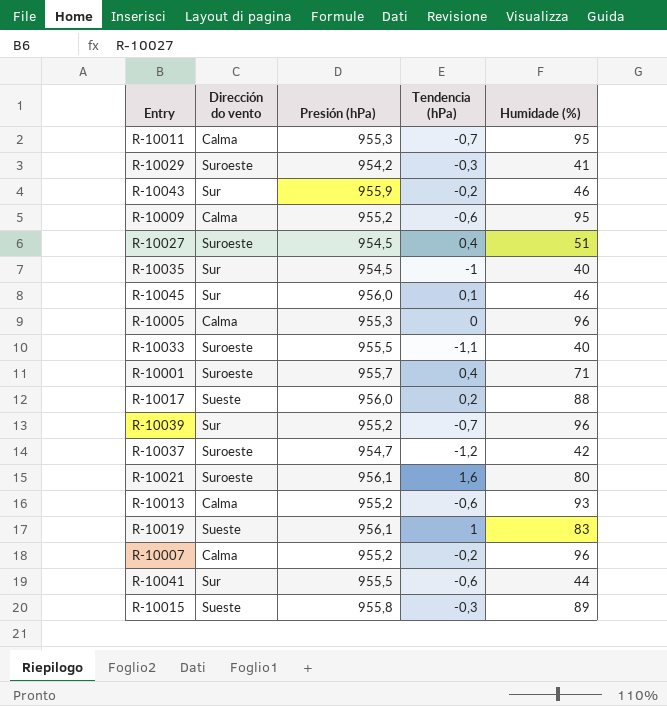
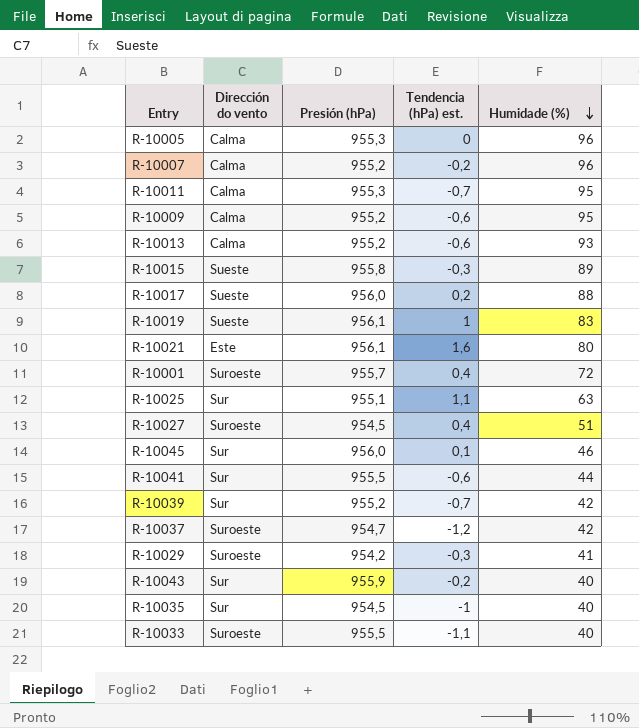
row order: none -> Humidade (%) descending
column name: Tendencia (hPa) -> Tendencia (hPa) est.
R-10021 | Dirección do vento: Suroeste -> Este
R-10001 | Humidade (%): 71 -> 72
row R-10025: none -> Sur | 955,1 | 1,1 | 63
R-10039 | Humidade (%): 96 -> 42
R-10043 | Humidade (%): 46 -> 40

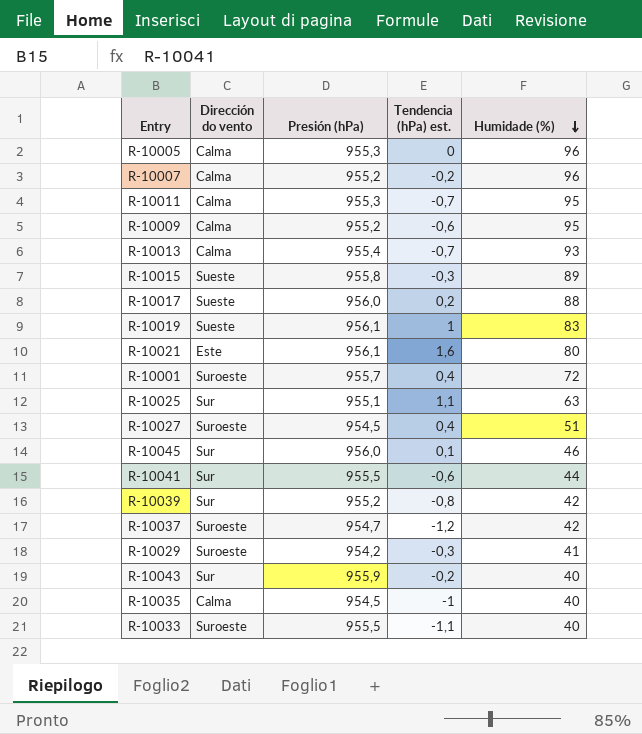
R-10013 | Presión (hPa): 955,2 -> 955,4
R-10013 | Tendencia (hPa) est.: -0,6 -> -0,7
R-10039 | Tendencia (hPa) est.: -0,7 -> -0,8
R-10035 | Dirección do vento: Sur -> Calma

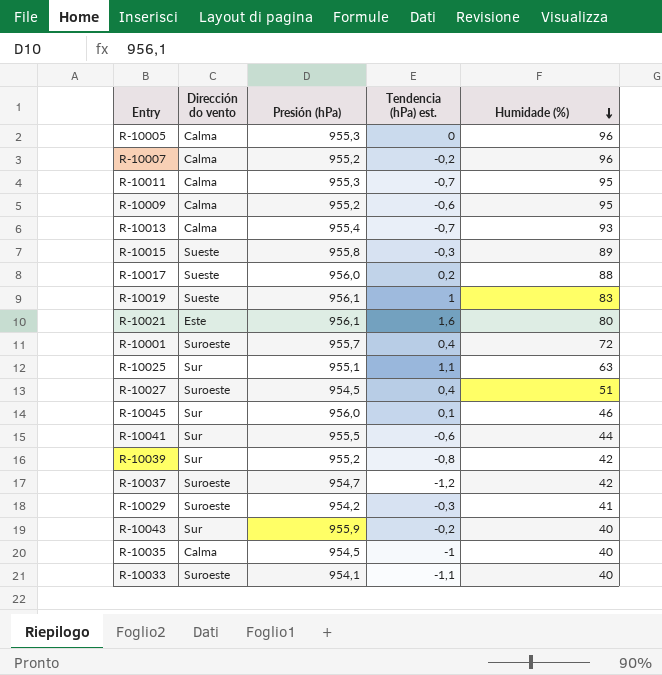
R-10033 | Presión (hPa): 955,5 -> 954,1

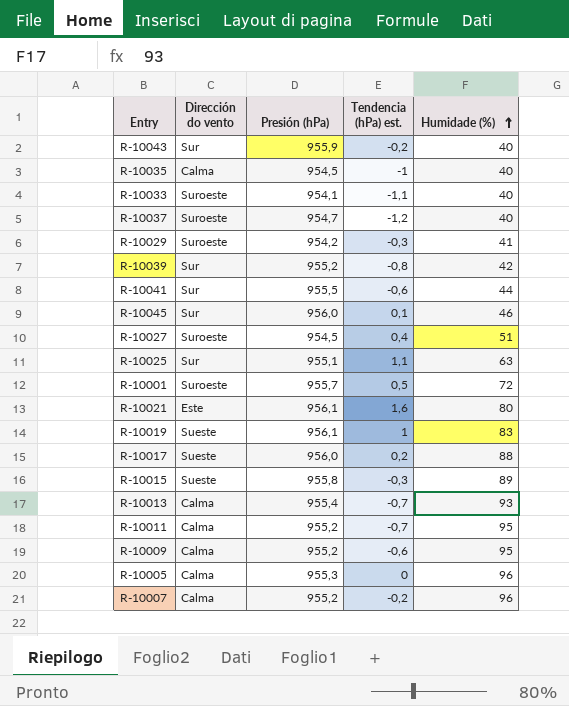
row order: Humidade (%) descending -> Humidade (%) ascending
R-10037 | Humidade (%): 42 -> 40
R-10001 | Tendencia (hPa) est.: 0,4 -> 0,5
R-10011 | Presión (hPa): 955,3 -> 955,2

